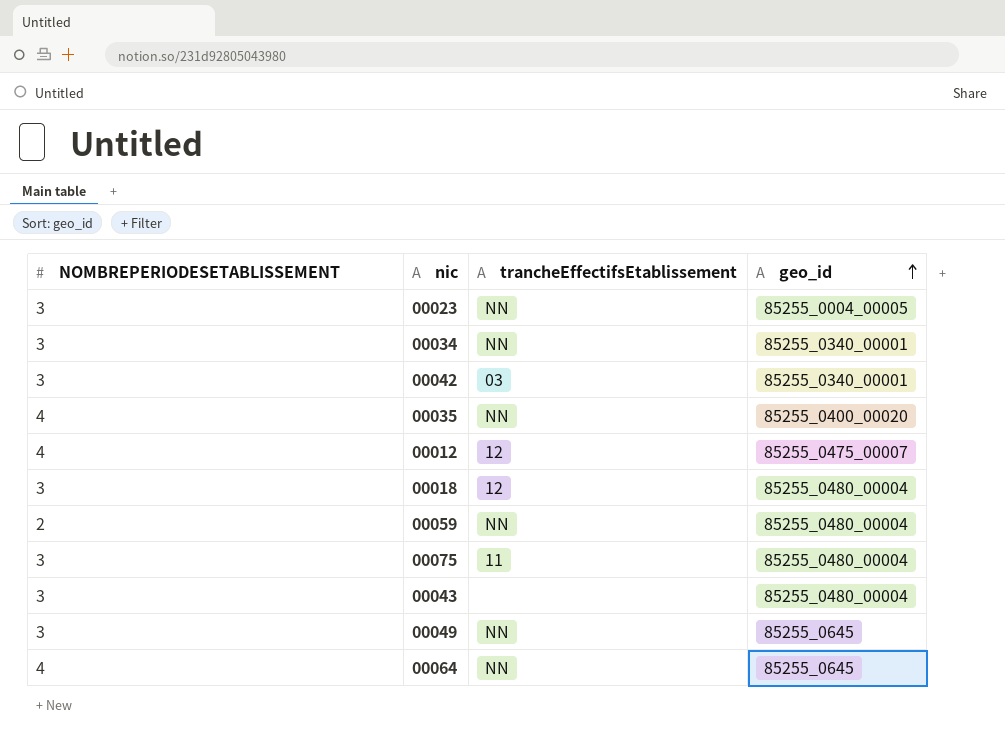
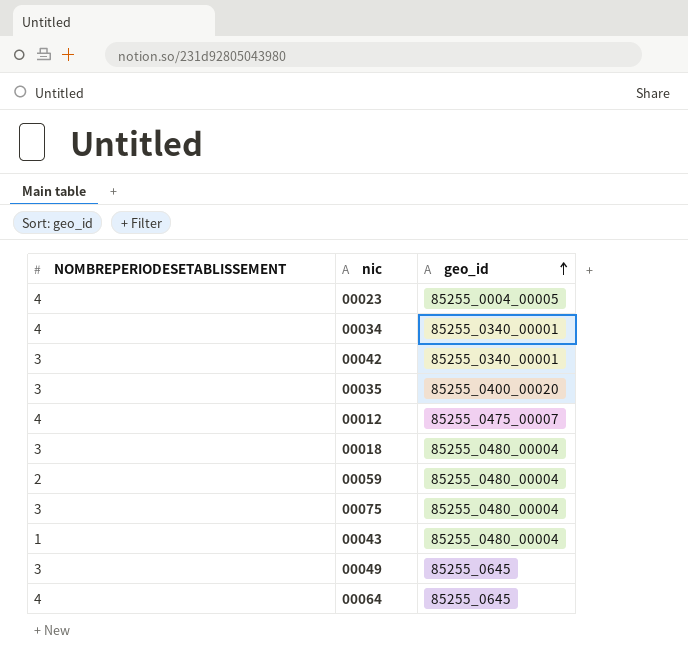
column trancheEffectifsEtablissement | position: 3 -> none
00023 | NOMBREPERIODESETABLISSEMENT: 3 -> 4
00034 | NOMBREPERIODESETABLISSEMENT: 3 -> 4
00035 | NOMBREPERIODESETABLISSEMENT: 4 -> 3
00043 | NOMBREPERIODESETABLISSEMENT: 3 -> 1

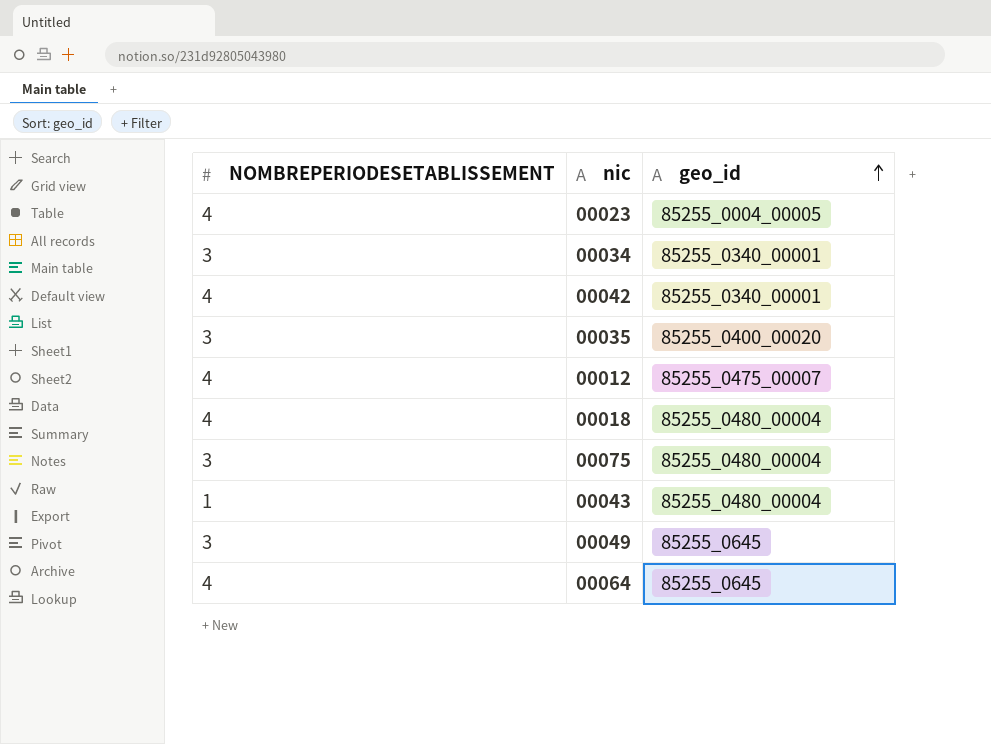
row 00059: 2 | 85255_0480_00004 -> none
00034 | NOMBREPERIODESETABLISSEMENT: 4 -> 3
00042 | NOMBREPERIODESETABLISSEMENT: 3 -> 4
00018 | NOMBREPERIODESETABLISSEMENT: 3 -> 4

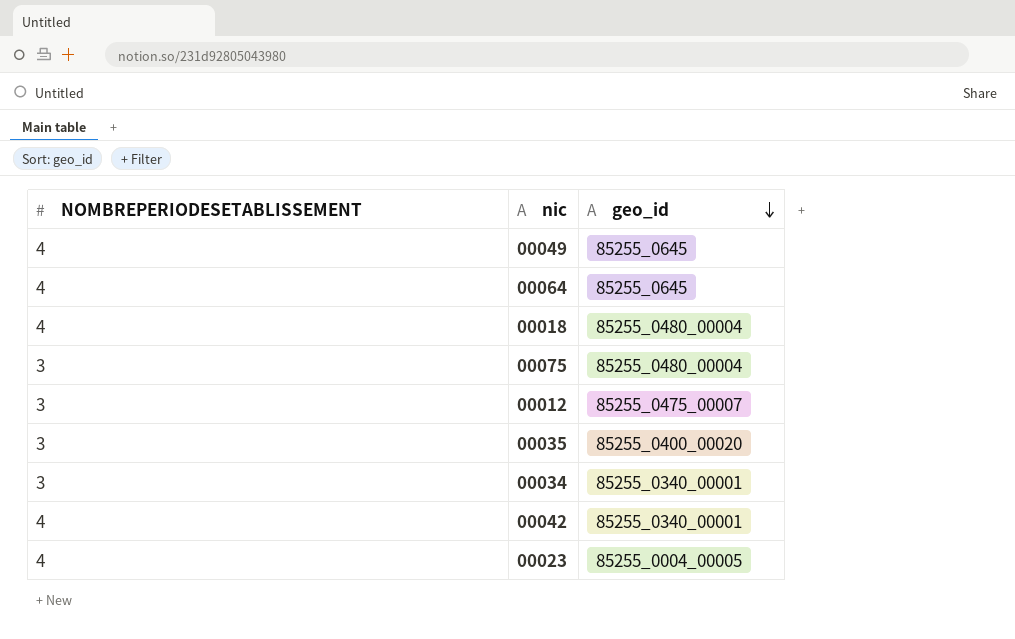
row order: geo_id ascending -> geo_id descending
row 00043: 1 | 85255_0480_00004 -> none
00049 | NOMBREPERIODESETABLISSEMENT: 3 -> 4
00012 | NOMBREPERIODESETABLISSEMENT: 4 -> 3

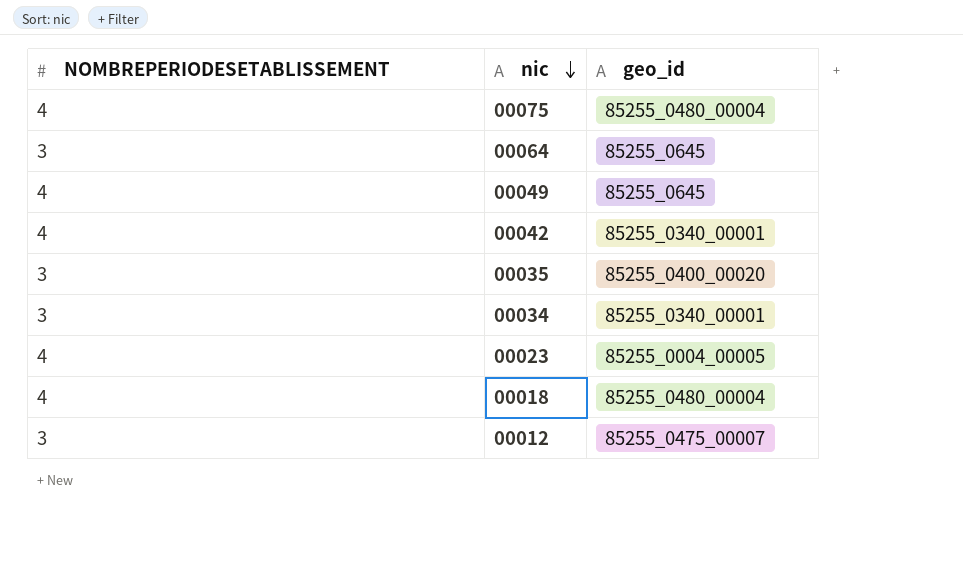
row order: geo_id descending -> nic descending
00075 | NOMBREPERIODESETABLISSEMENT: 3 -> 4
00064 | NOMBREPERIODESETABLISSEMENT: 4 -> 3

